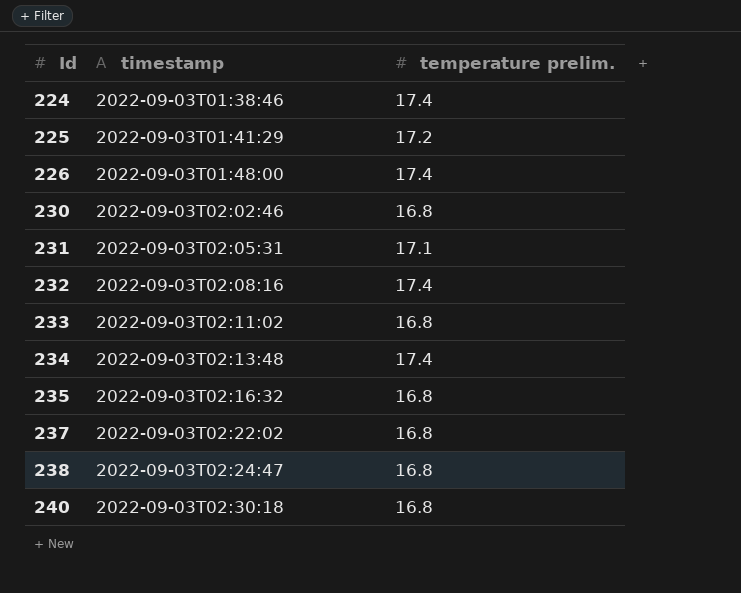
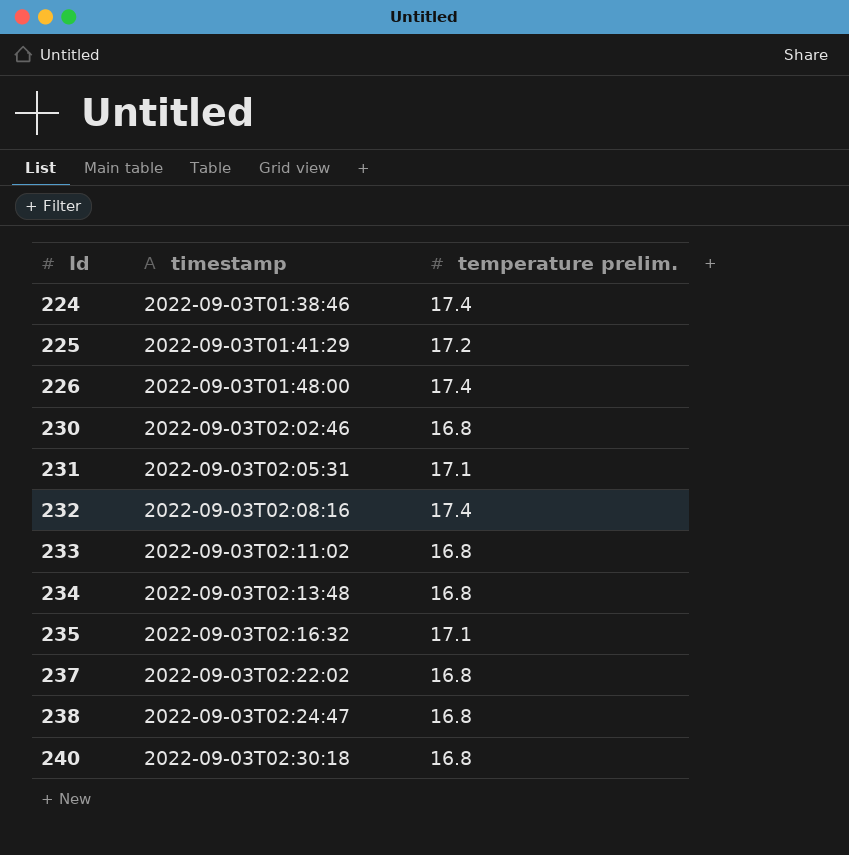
234 | temperature prelim.: 17.4 -> 16.8
235 | temperature prelim.: 16.8 -> 17.1

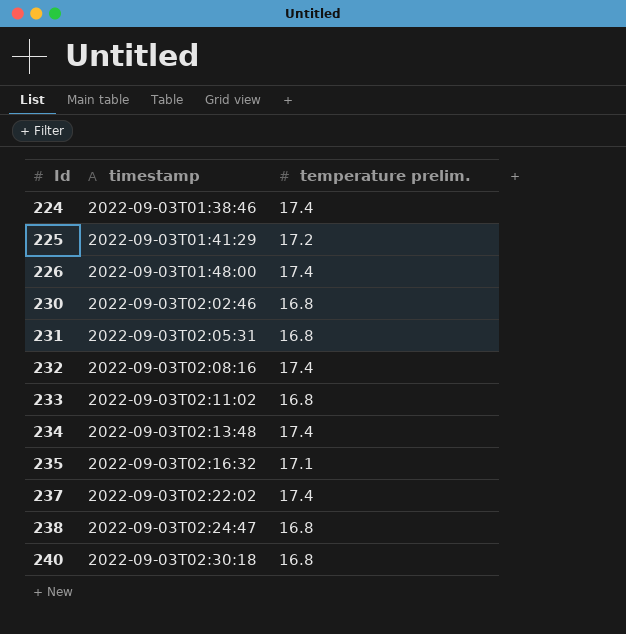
231 | temperature prelim.: 17.1 -> 16.8
234 | temperature prelim.: 16.8 -> 17.4
237 | temperature prelim.: 16.8 -> 17.4

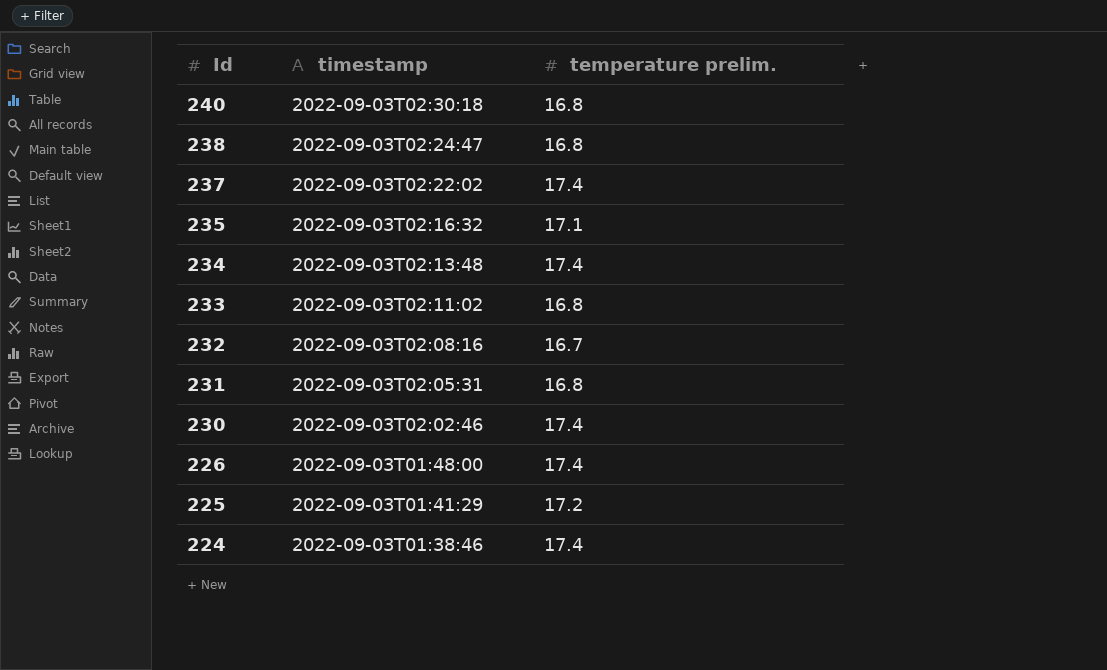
row order: Id ascending -> Id descending
232 | temperature prelim.: 17.4 -> 16.7
230 | temperature prelim.: 16.8 -> 17.4

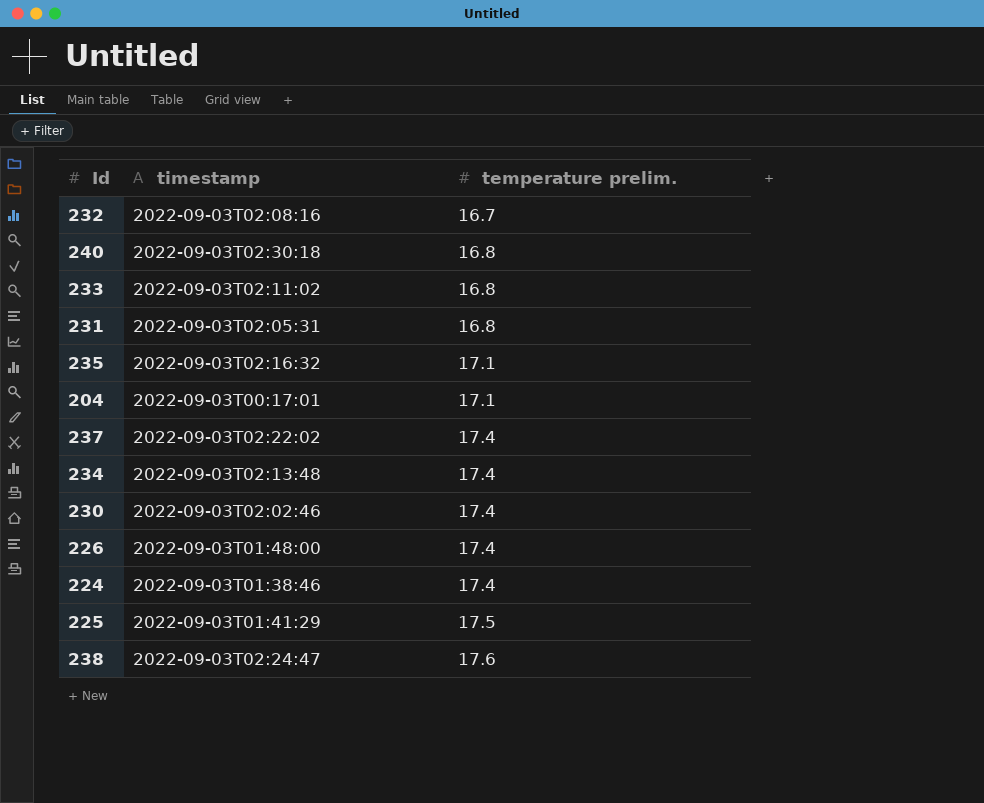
row order: Id descending -> temperature prelim. ascending
row 204: none -> 2022-09-03T00:17:01 | 17.1
225 | temperature prelim.: 17.2 -> 17.5
238 | temperature prelim.: 16.8 -> 17.6

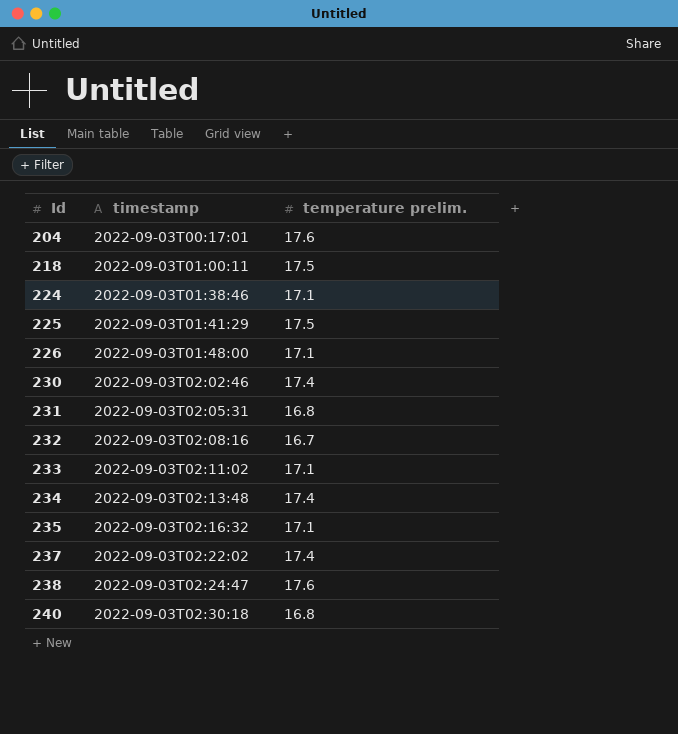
row order: temperature prelim. ascending -> Id ascending
204 | temperature prelim.: 17.1 -> 17.6
row 218: none -> 2022-09-03T01:00:11 | 17.5
224 | temperature prelim.: 17.4 -> 17.1
226 | temperature prelim.: 17.4 -> 17.1
233 | temperature prelim.: 16.8 -> 17.1

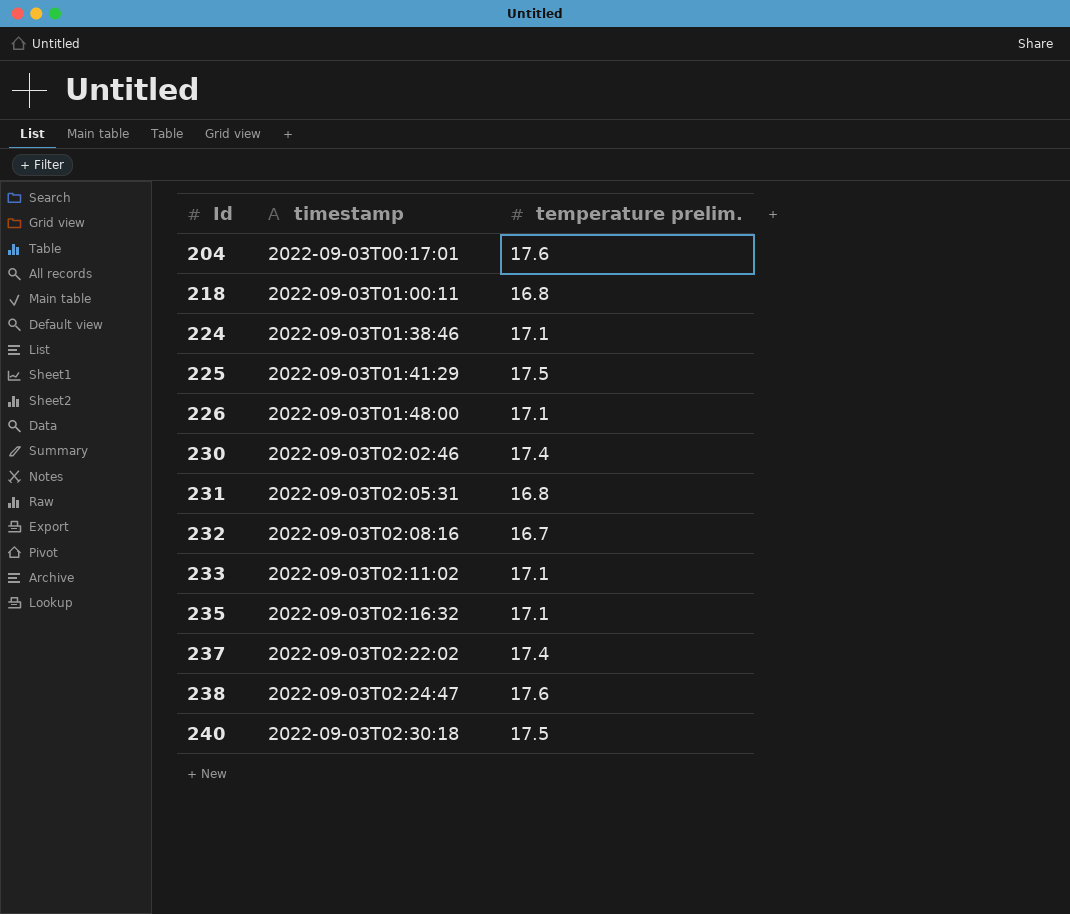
row 234: 2022-09-03T02:13:48 | 17.4 -> none
218 | temperature prelim.: 17.5 -> 16.8
240 | temperature prelim.: 16.8 -> 17.5

